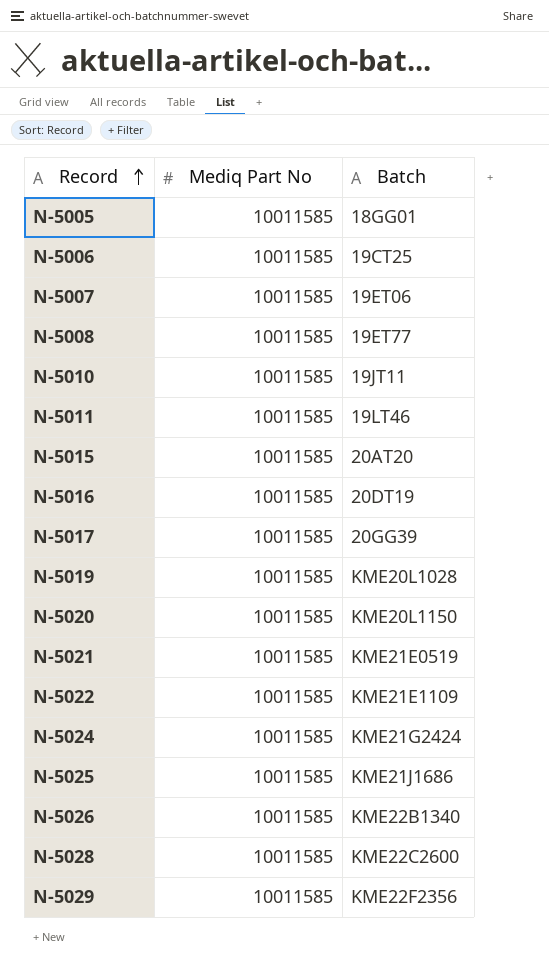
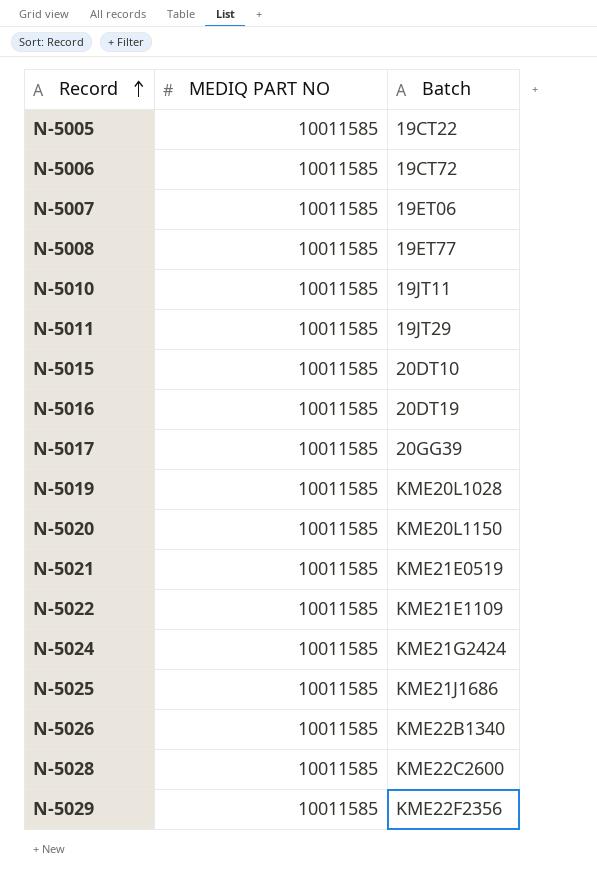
column name: Mediq Part No -> MEDIQ PART NO
N-5005 | Batch: 18GG01 -> 19CT22
N-5006 | Batch: 19CT25 -> 19CT72
N-5011 | Batch: 19LT46 -> 19JT29
N-5015 | Batch: 20AT20 -> 20DT10

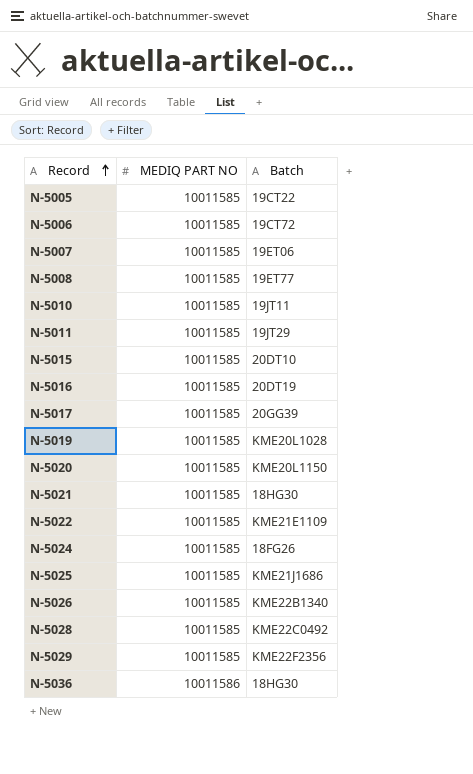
N-5021 | Batch: KME21E0519 -> 18HG30
N-5024 | Batch: KME21G2424 -> 18FG26
N-5028 | Batch: KME22C2600 -> KME22C0492
row N-5036: none -> 10011586 | 18HG30

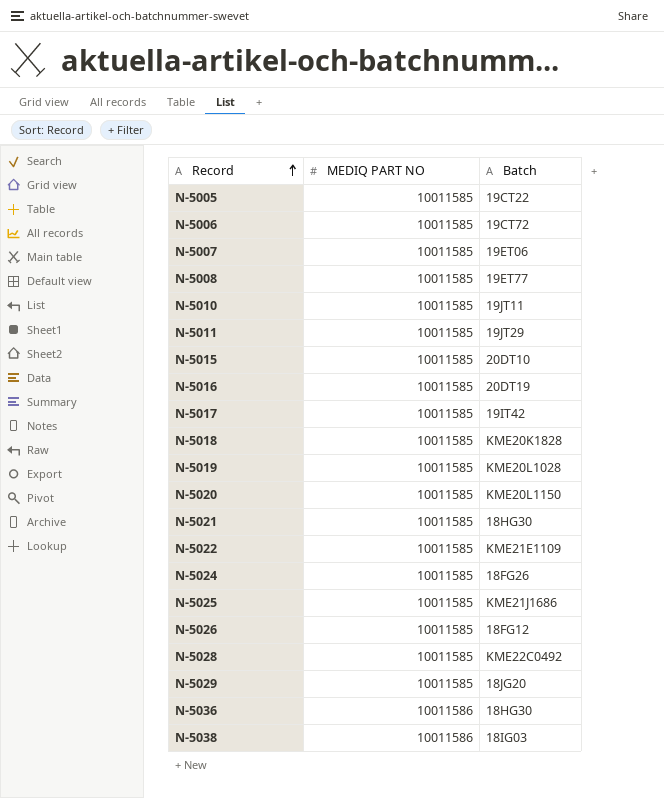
N-5017 | Batch: 20GG39 -> 19IT42
row N-5018: none -> 10011585 | KME20K1828
N-5026 | Batch: KME22B1340 -> 18FG12
N-5029 | Batch: KME22F2356 -> 18JG20
row N-5038: none -> 10011586 | 18IG03

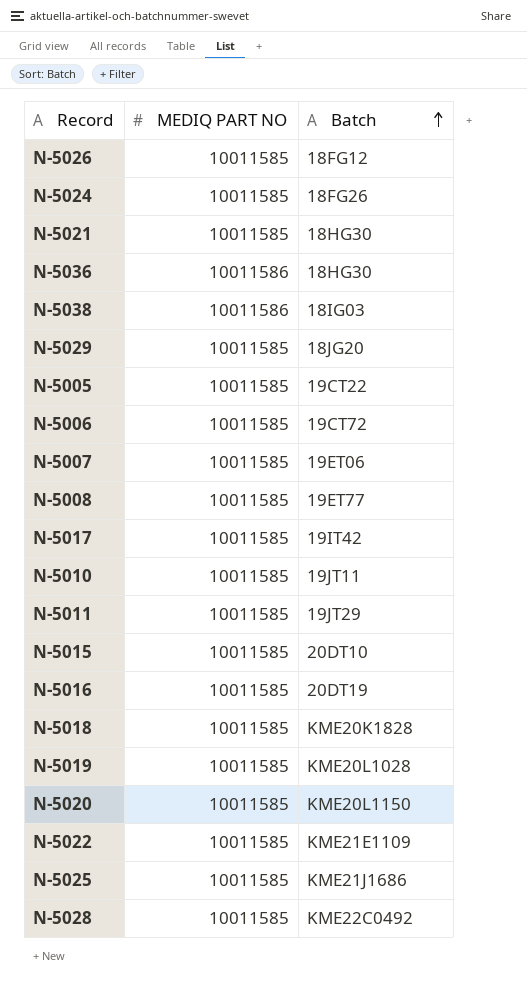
row order: Record ascending -> Batch ascending

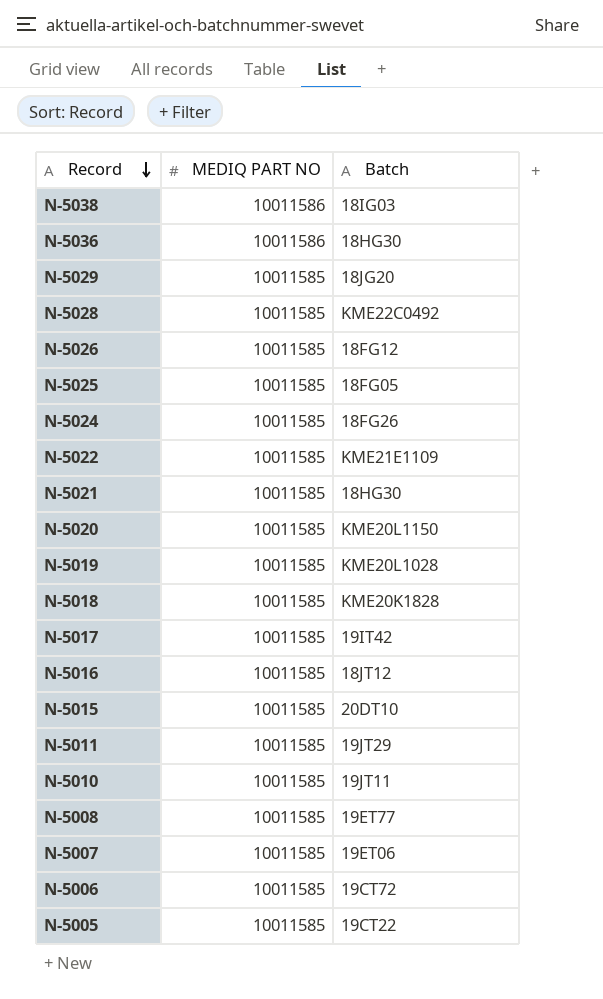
row order: Batch ascending -> Record descending
N-5025 | Batch: KME21J1686 -> 18FG05
N-5016 | Batch: 20DT19 -> 18JT12

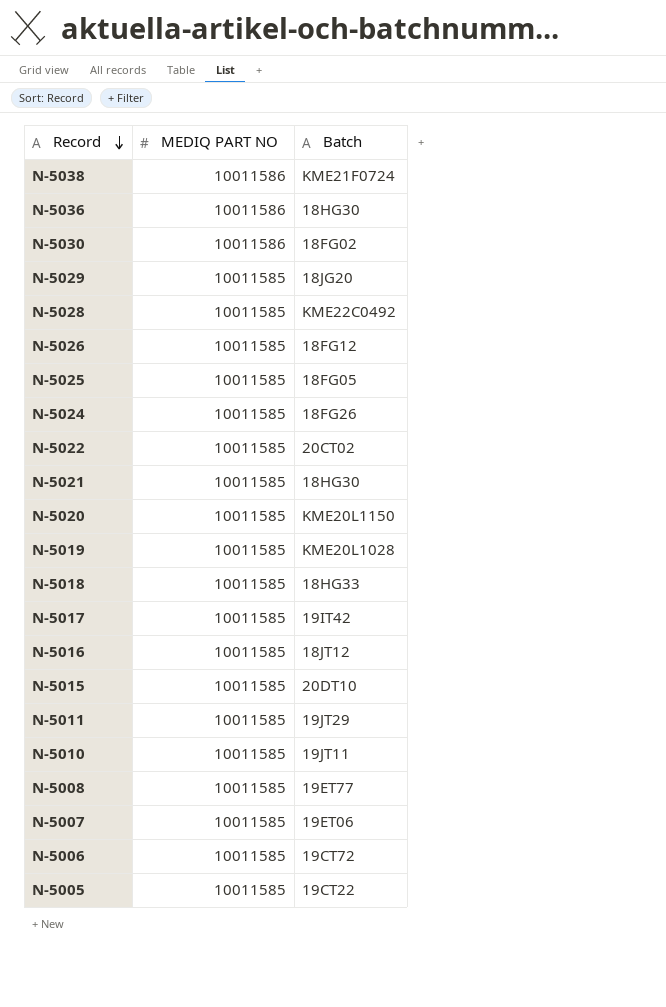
N-5038 | Batch: 18IG03 -> KME21F0724
row N-5030: none -> 10011586 | 18FG02
N-5022 | Batch: KME21E1109 -> 20CT02
N-5018 | Batch: KME20K1828 -> 18HG33

